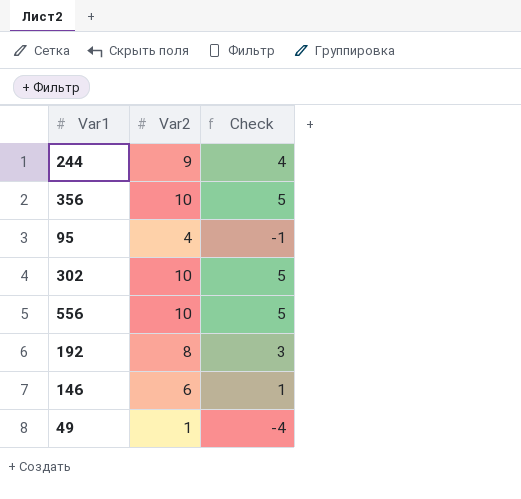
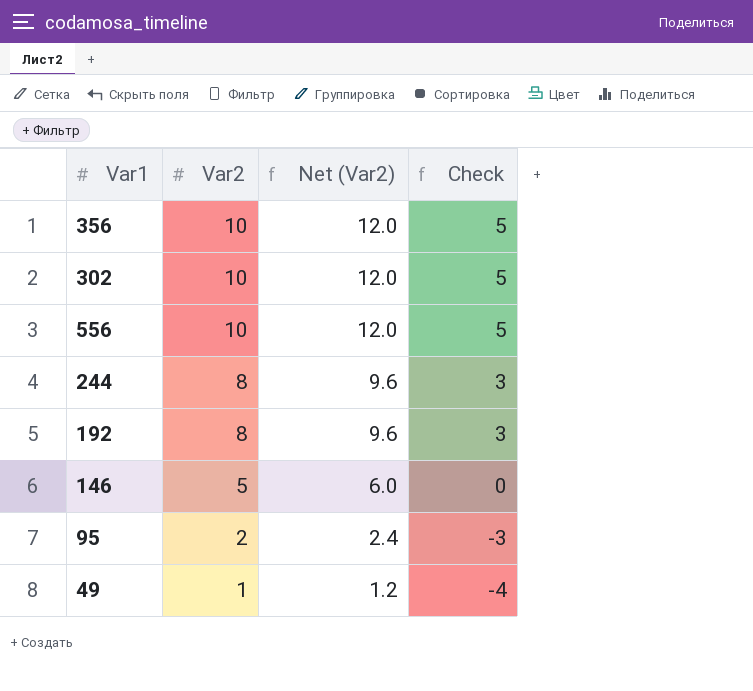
row order: none -> Var2 descending
column Net (Var2) | formula: none -> [Var2] * 1.2
244 | Var2: 9 -> 8
244 | Check: 4 -> 3
146 | Var2: 6 -> 5
146 | Check: 1 -> 0
95 | Var2: 4 -> 2
95 | Check: -1 -> -3

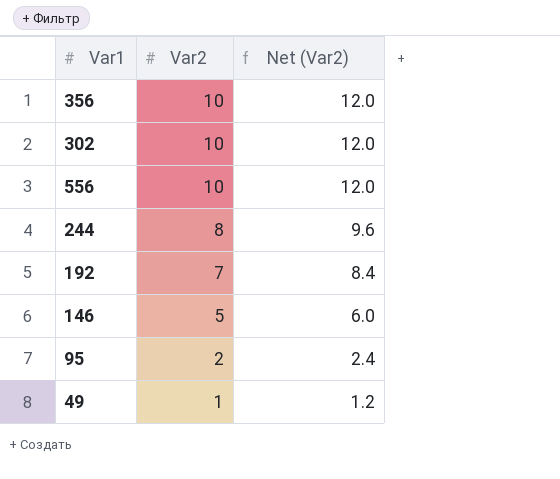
column Check | formula: [Var2] - 5 -> none
192 | Var2: 8 -> 7
192 | Net (Var2): 9.6 -> 8.4

